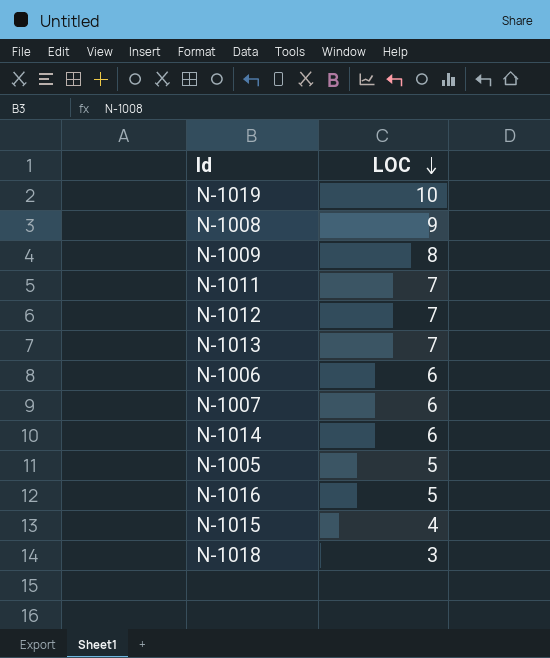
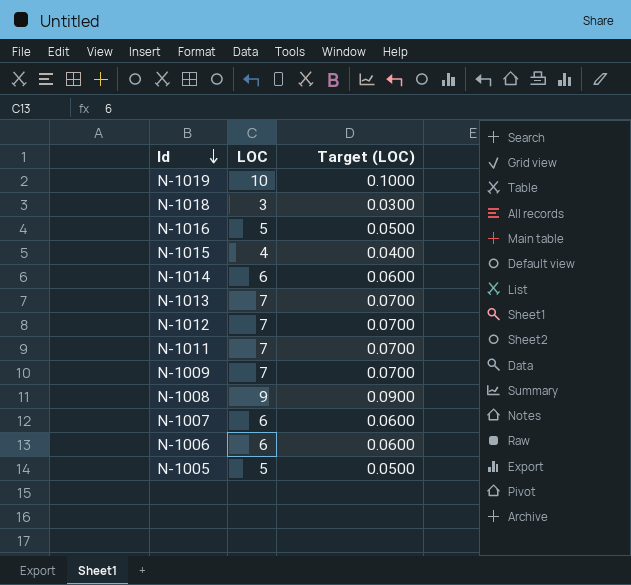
row order: LOC descending -> Id descending
column Target (LOC) | formula: none -> [LOC] * 0.01
N-1009 | LOC: 8 -> 7

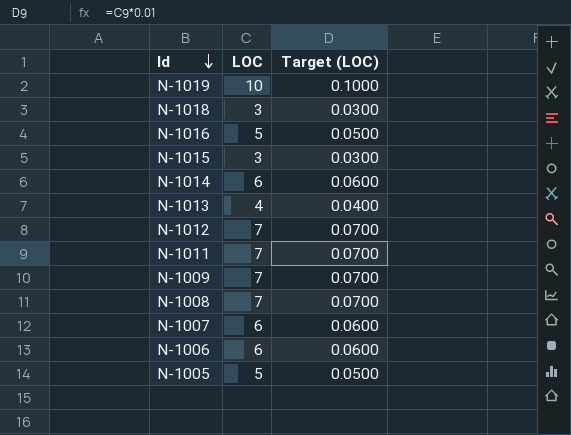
N-1015 | LOC: 4 -> 3
N-1015 | Target (LOC): 0.0400 -> 0.0300
N-1013 | LOC: 7 -> 4
N-1013 | Target (LOC): 0.0700 -> 0.0400
N-1008 | LOC: 9 -> 7
N-1008 | Target (LOC): 0.0900 -> 0.0700

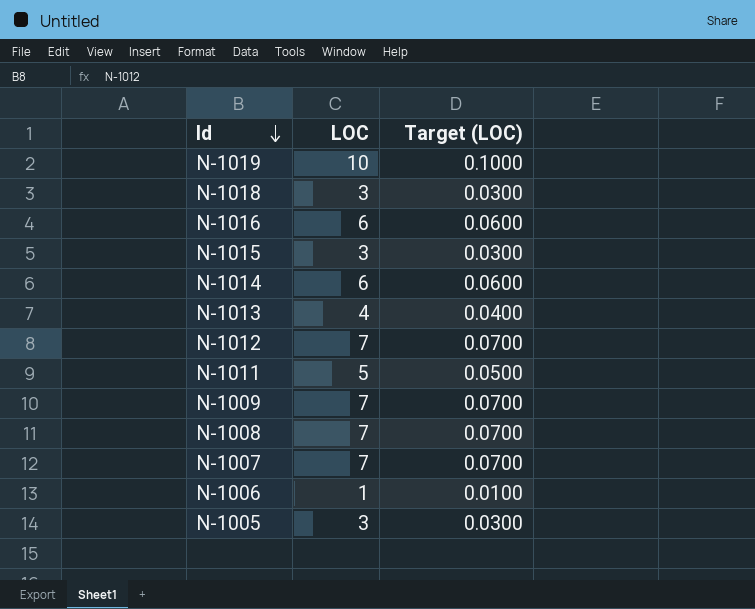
N-1016 | LOC: 5 -> 6
N-1016 | Target (LOC): 0.0500 -> 0.0600
N-1011 | LOC: 7 -> 5
N-1011 | Target (LOC): 0.0700 -> 0.0500
N-1007 | LOC: 6 -> 7
N-1007 | Target (LOC): 0.0600 -> 0.0700
N-1006 | LOC: 6 -> 1
N-1006 | Target (LOC): 0.0600 -> 0.0100
N-1005 | LOC: 5 -> 3
N-1005 | Target (LOC): 0.0500 -> 0.0300

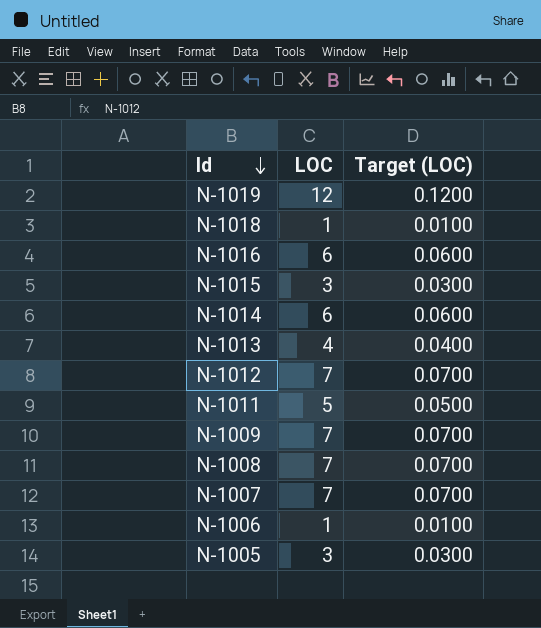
N-1019 | LOC: 10 -> 12
N-1019 | Target (LOC): 0.1000 -> 0.1200
N-1018 | LOC: 3 -> 1
N-1018 | Target (LOC): 0.0300 -> 0.0100

